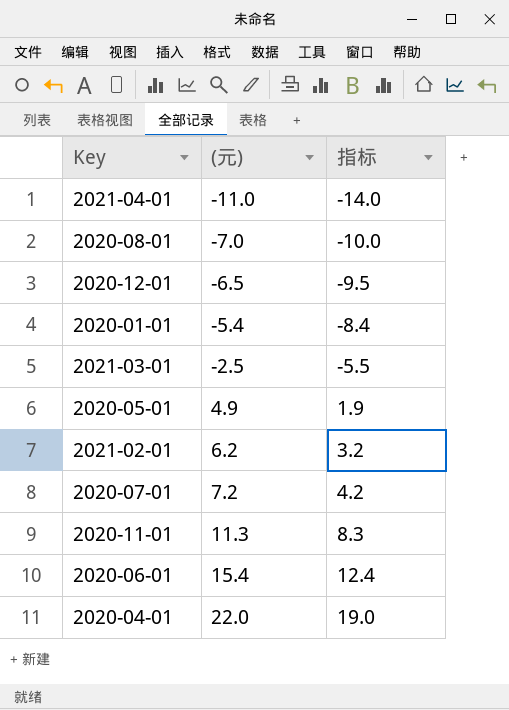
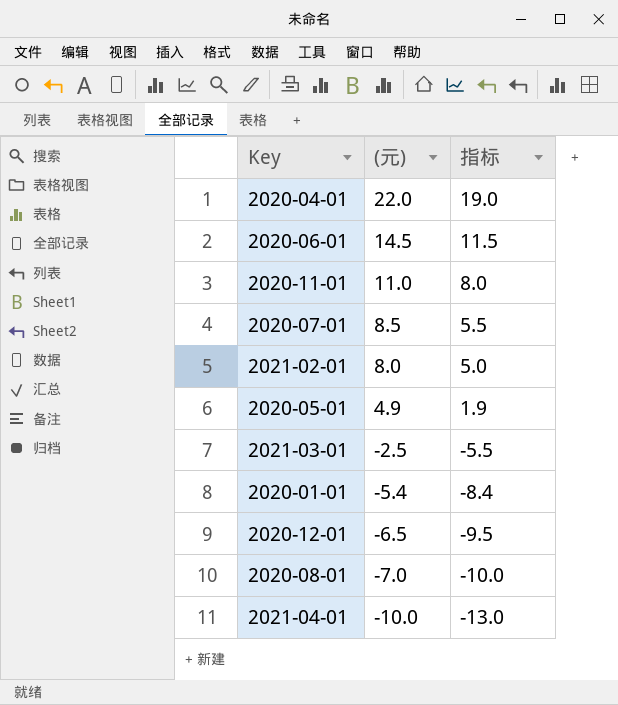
row order: (元) ascending -> (元) descending
2020-06-01 | (元): 15.4 -> 14.5
2020-06-01 | 指标: 12.4 -> 11.5
2020-11-01 | (元): 11.3 -> 11.0
2020-11-01 | 指标: 8.3 -> 8.0
2020-07-01 | (元): 7.2 -> 8.5
2020-07-01 | 指标: 4.2 -> 5.5
2021-02-01 | (元): 6.2 -> 8.0
2021-02-01 | 指标: 3.2 -> 5.0
2021-04-01 | (元): -11.0 -> -10.0
2021-04-01 | 指标: -14.0 -> -13.0

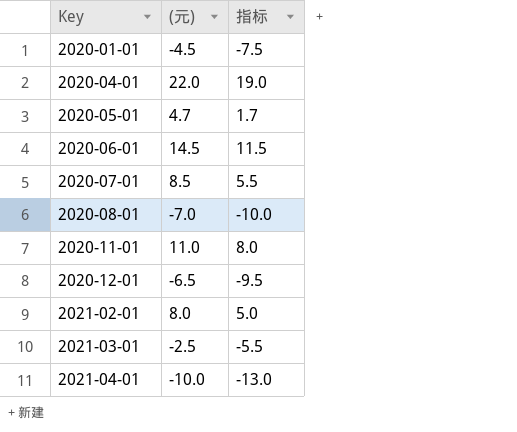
row order: (元) descending -> Key ascending
2020-01-01 | (元): -5.4 -> -4.5
2020-01-01 | 指标: -8.4 -> -7.5
2020-05-01 | (元): 4.9 -> 4.7
2020-05-01 | 指标: 1.9 -> 1.7

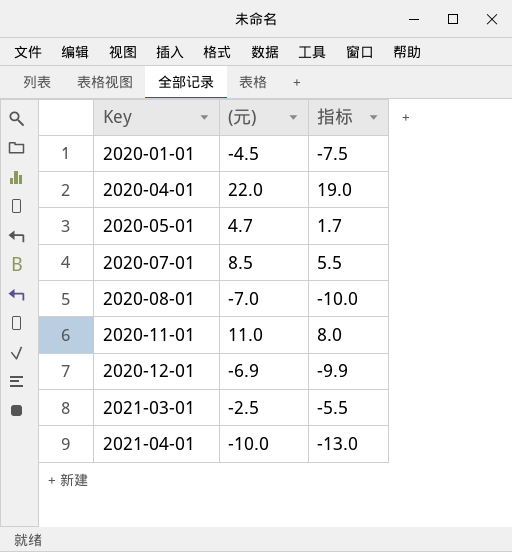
row 2020-06-01: 14.5 | 11.5 -> none
row 2021-02-01: 8.0 | 5.0 -> none
2020-12-01 | (元): -6.5 -> -6.9
2020-12-01 | 指标: -9.5 -> -9.9

